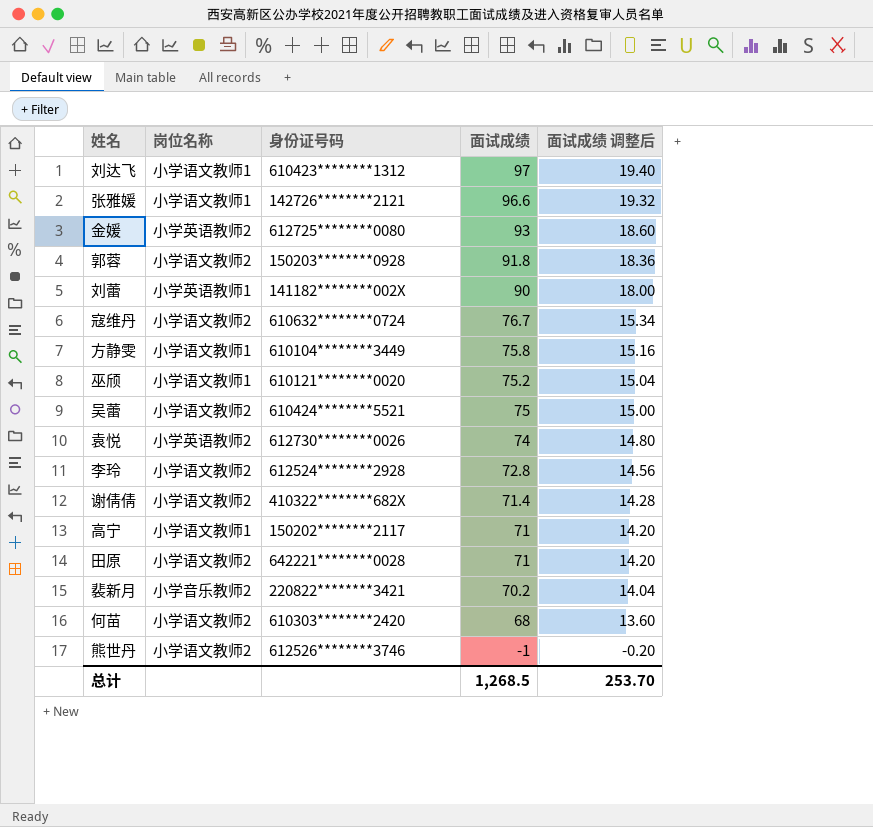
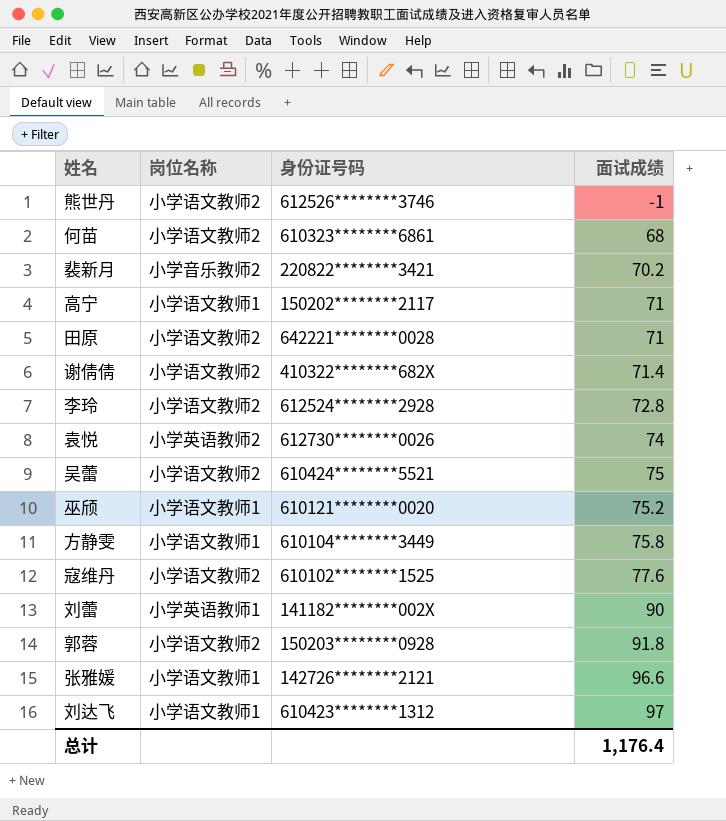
row order: 面试成绩 descending -> 面试成绩 ascending
column 面试成绩 调整后 | formula: [面试成绩] * 0.2 -> none
row 金媛: 小学英语教师2 | 612725********0080 | 93 | 18.60 -> none
何苗 | 身份证号码: 610303********2420 -> 610323********6861
寇维丹 | 身份证号码: 610632********0724 -> 610102********1525
寇维丹 | 面试成绩: 76.7 -> 77.6
总计 | 面试成绩: 1,268.5 -> 1,176.4

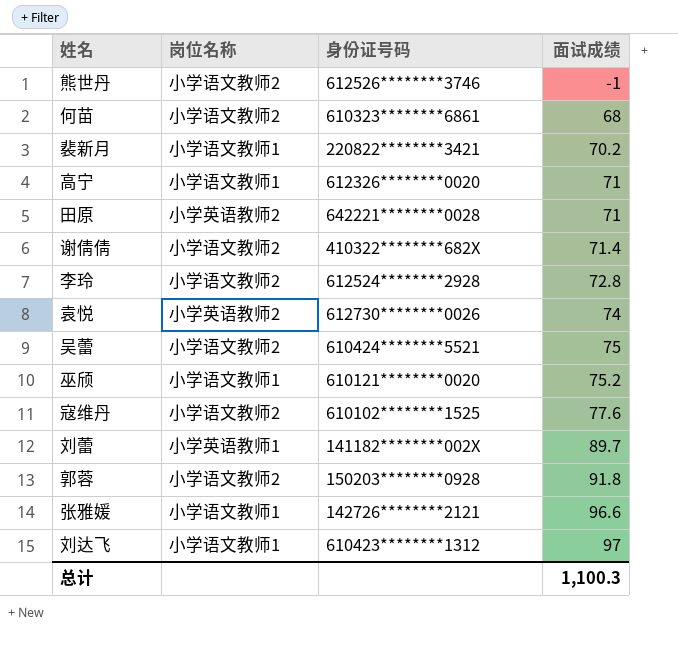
row 方静雯: 小学语文教师1 | 610104********3449 | 75.8 -> none
裴新月 | 岗位名称: 小学音乐教师2 -> 小学语文教师1
高宁 | 身份证号码: 150202********2117 -> 612326********0020
田原 | 岗位名称: 小学语文教师2 -> 小学英语教师2
刘蕾 | 面试成绩: 90 -> 89.7
总计 | 面试成绩: 1,176.4 -> 1,100.3

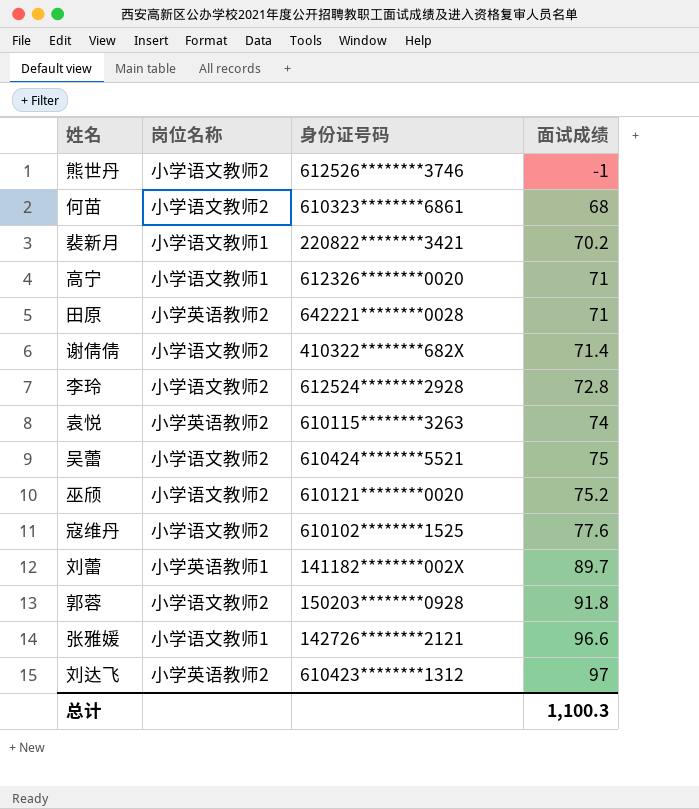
袁悦 | 身份证号码: 612730********0026 -> 610115********3263
巫颀 | 岗位名称: 小学语文教师1 -> 小学语文教师2
刘达飞 | 岗位名称: 小学语文教师1 -> 小学英语教师2

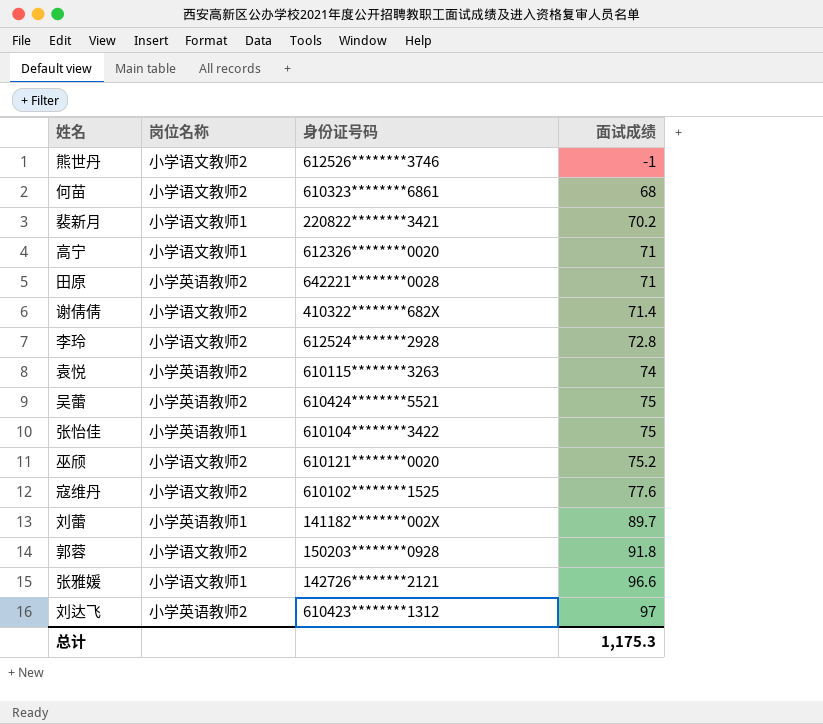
吴蕾 | 岗位名称: 小学语文教师2 -> 小学英语教师2
row 张怡佳: none -> 小学英语教师1 | 610104********3422 | 75
总计 | 面试成绩: 1,100.3 -> 1,175.3

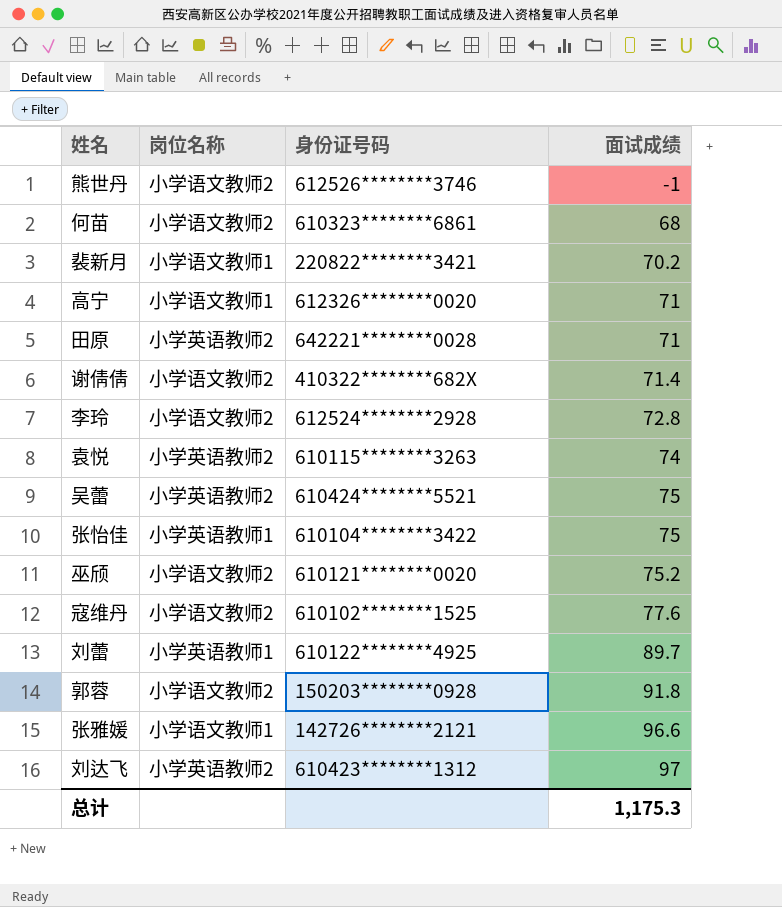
刘蕾 | 身份证号码: 141182********002X -> 610122********4925

